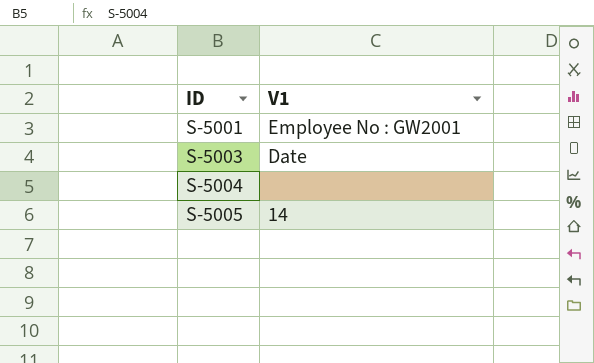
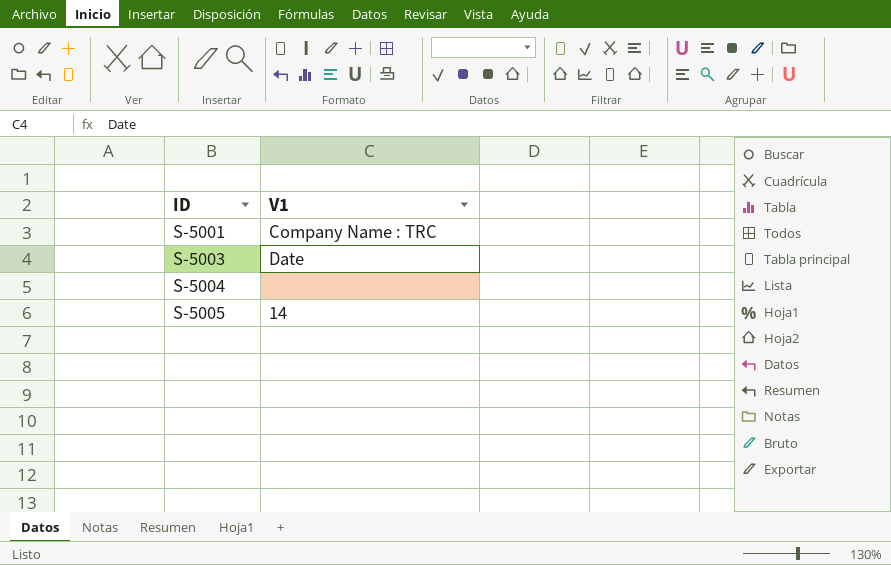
S-5001 | V1: Employee No : GW2001 -> Company Name : TRC

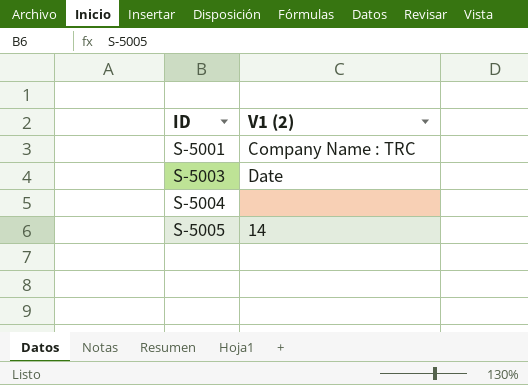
column name: V1 -> V1 (2)

